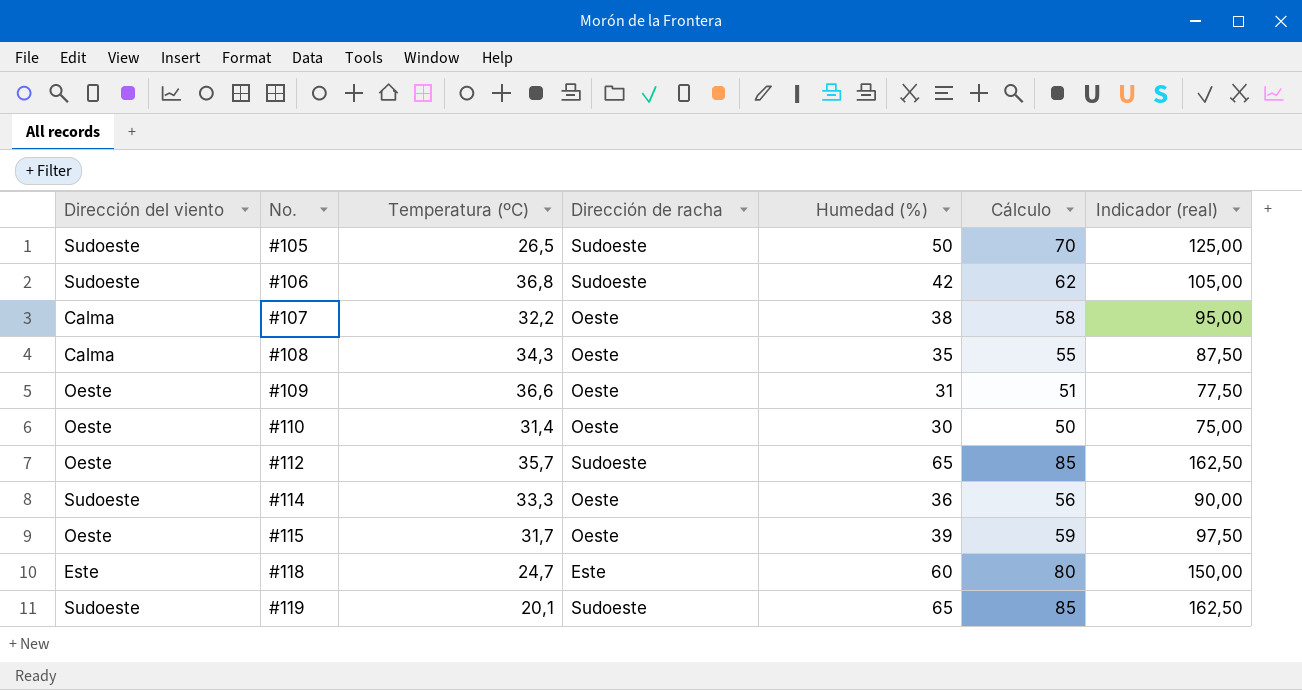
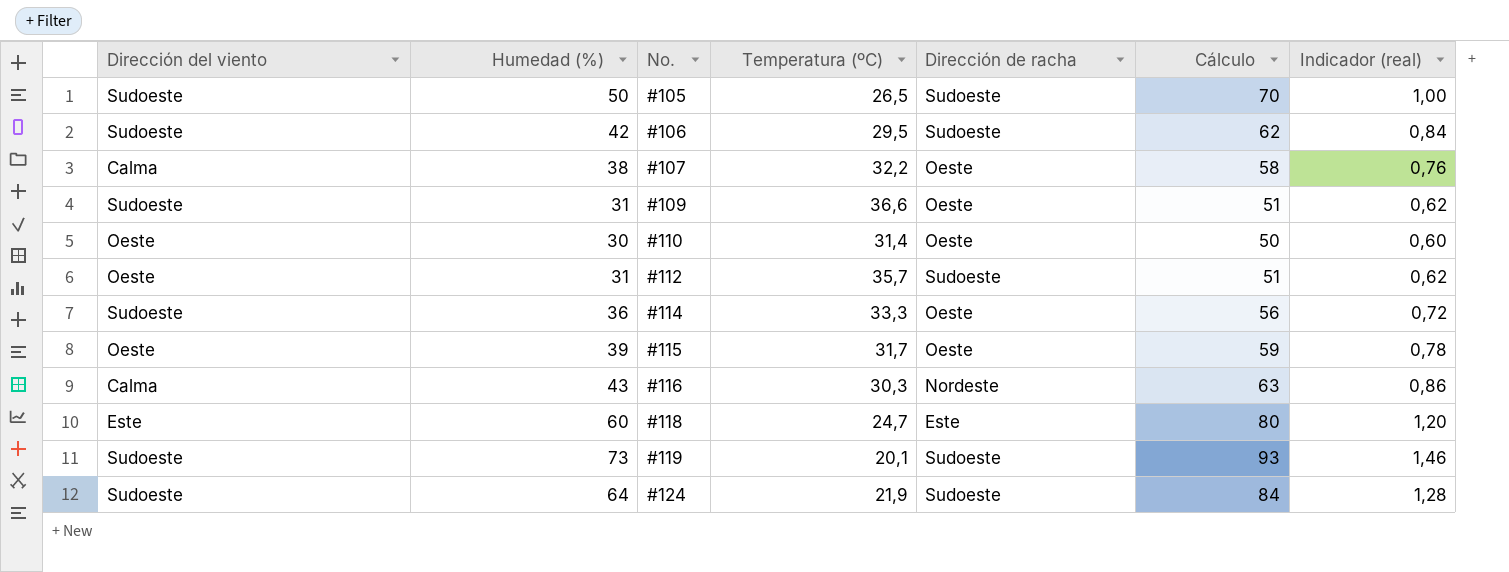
column Humedad (%) | position: 5 -> 2
column Indicador (real) | formula: [Humedad (%)] * 2,5 -> [Humedad (%)] * 0,02
row #108: Calma | 34,3 | Oeste | 35 | 55 | 87,50 -> none
#106 | Temperatura (ºC): 36,8 -> 29,5
#109 | Dirección del viento: Oeste -> Sudoeste
#112 | Humedad (%): 65 -> 31
#112 | Cálculo: 85 -> 51
row #116: none -> Calma | 43 | 30,3 | Nordeste | 63 | 0,86
#119 | Humedad (%): 65 -> 73
#119 | Cálculo: 85 -> 93
row #124: none -> Sudoeste | 64 | 21,9 | Sudoeste | 84 | 1,28

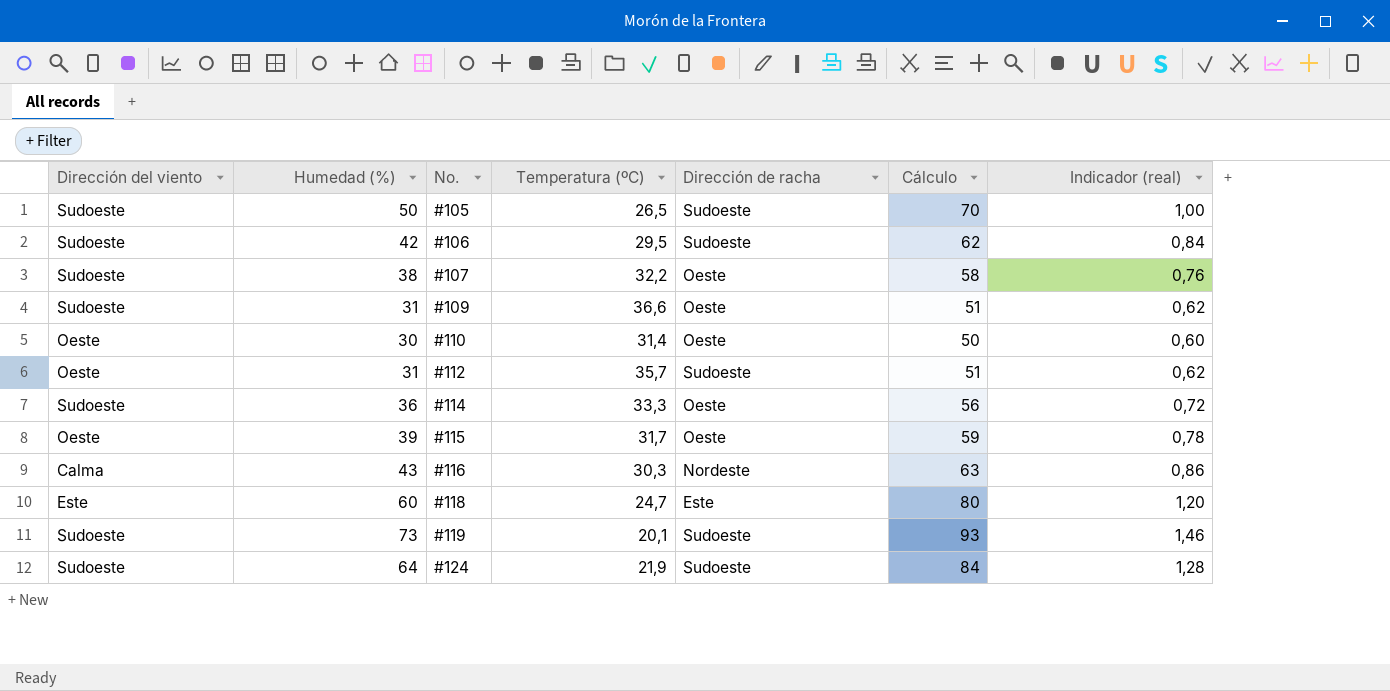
#107 | Dirección del viento: Calma -> Sudoeste

